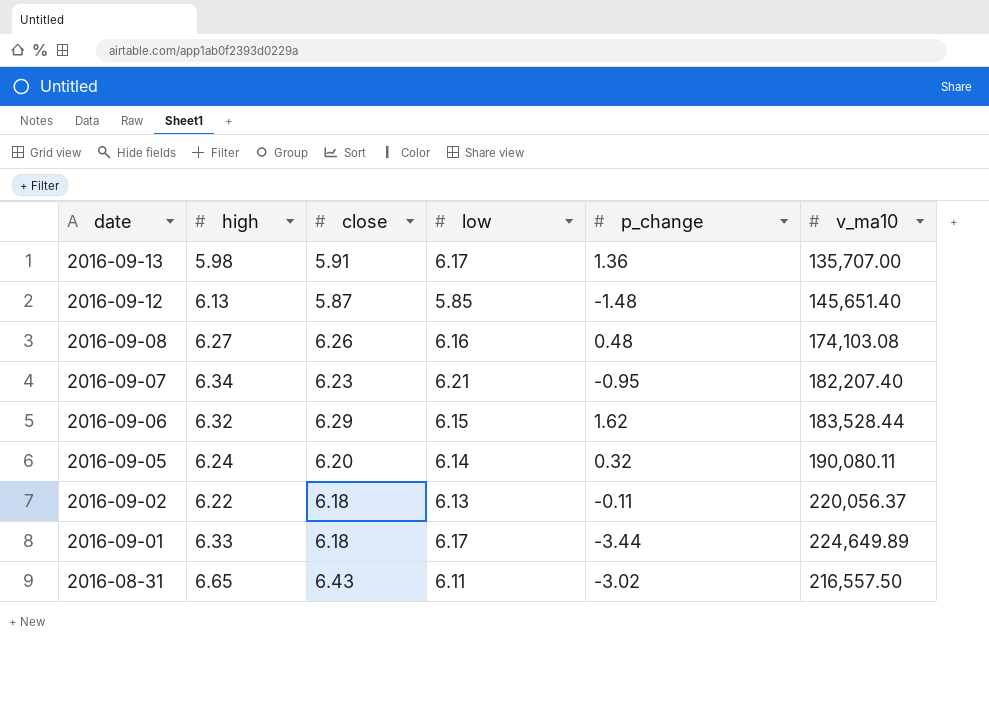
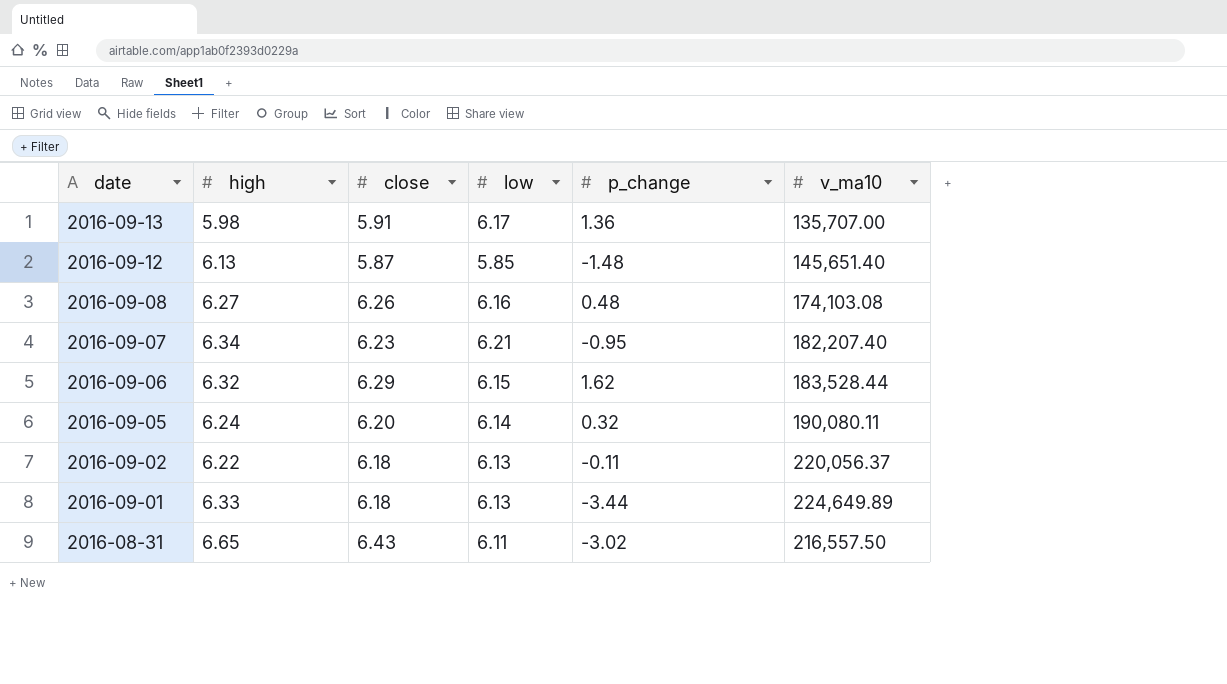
2016-09-01 | low: 6.17 -> 6.13

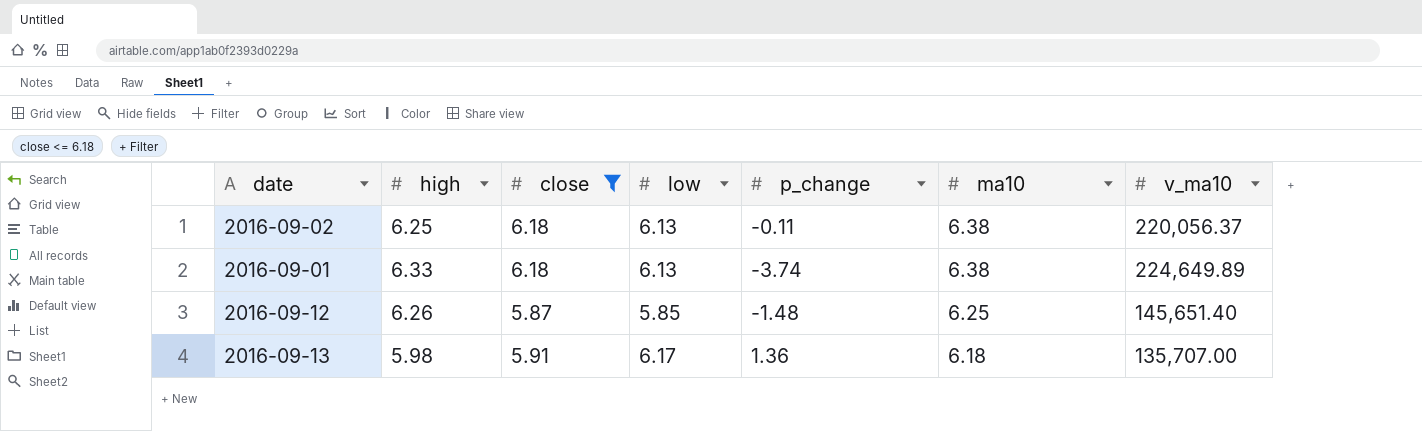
filter: none -> close <= 6.18
row order: date descending -> ma10 descending
column ma10 | position: none -> 6
2016-09-02 | high: 6.22 -> 6.25
2016-09-01 | p_change: -3.44 -> -3.74
2016-09-12 | high: 6.13 -> 6.26

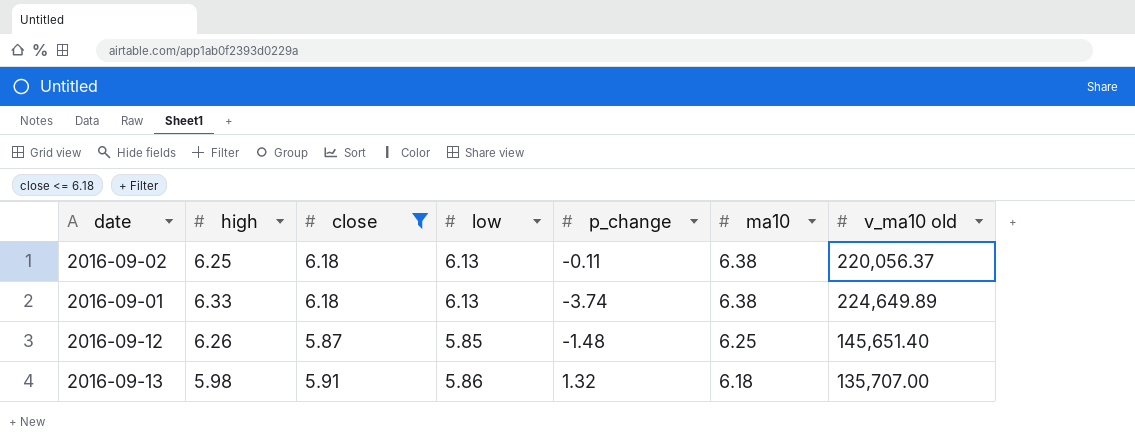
column name: v_ma10 -> v_ma10 old
2016-09-13 | low: 6.17 -> 5.86
2016-09-13 | p_change: 1.36 -> 1.32

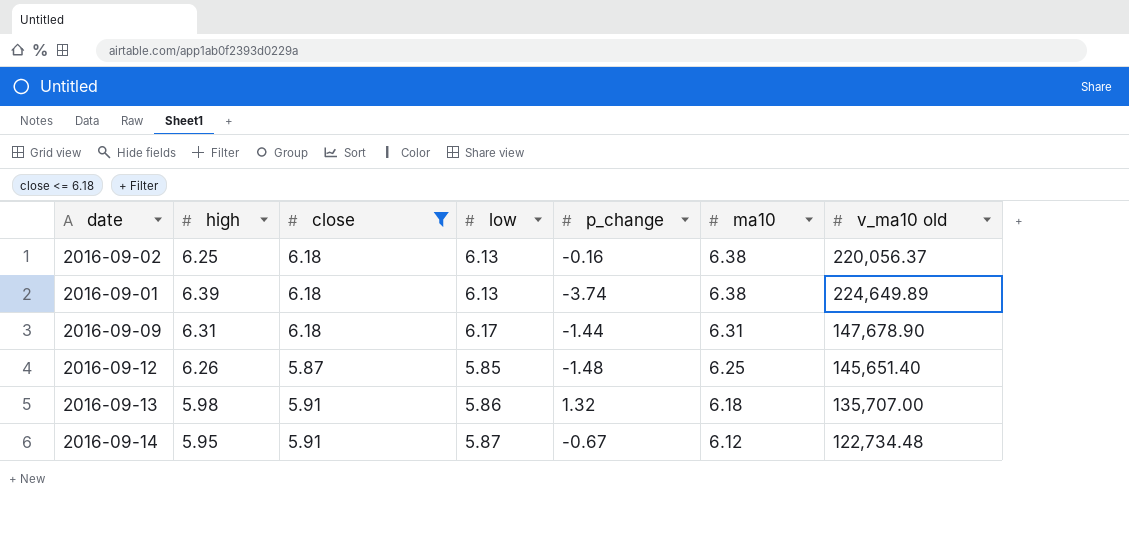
2016-09-02 | p_change: -0.11 -> -0.16
2016-09-01 | high: 6.33 -> 6.39
row 2016-09-09: none -> 6.31 | 6.18 | 6.17 | -1.44 | 6.31 | 147,678.90
row 2016-09-14: none -> 5.95 | 5.91 | 5.87 | -0.67 | 6.12 | 122,734.48

